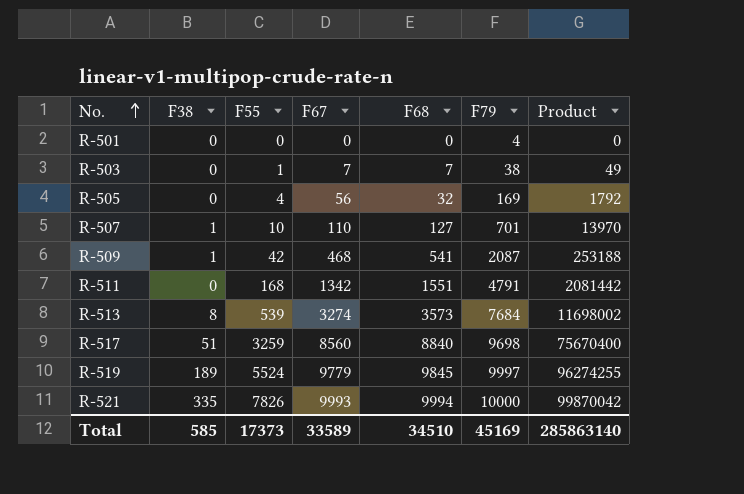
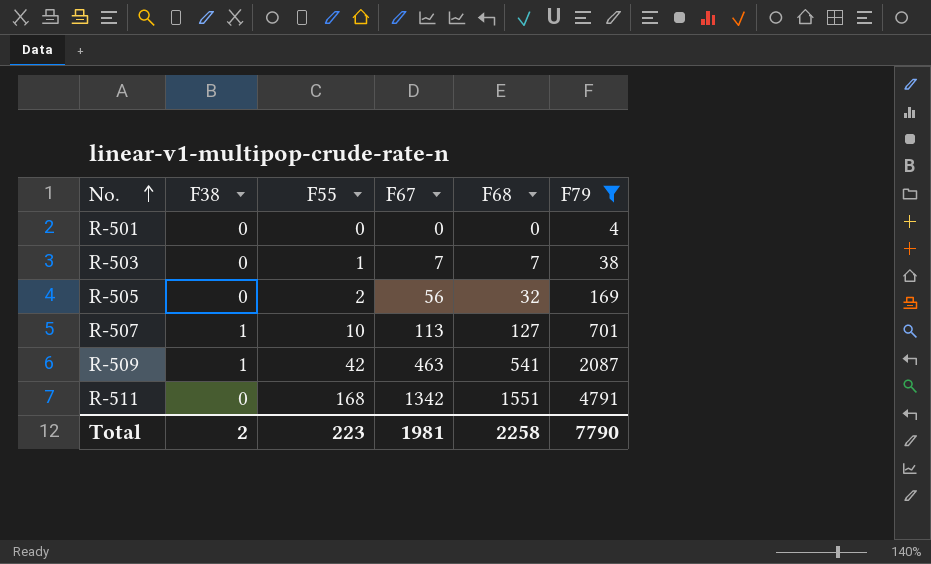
filter: none -> F79 <= 4791
column Product | formula: [F67] * [F68] -> none
R-505 | F55: 4 -> 2
R-507 | F67: 110 -> 113
R-509 | F67: 468 -> 463
Total | F38: 585 -> 2
Total | F55: 17373 -> 223
Total | F67: 33589 -> 1981
Total | F68: 34510 -> 2258
Total | F79: 45169 -> 7790

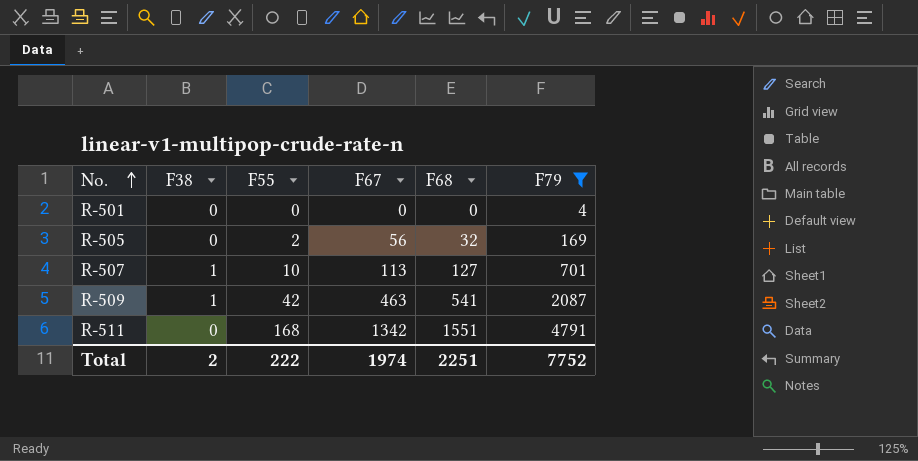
row R-503: 0 | 1 | 7 | 7 | 38 -> none
Total | F55: 223 -> 222
Total | F67: 1981 -> 1974
Total | F68: 2258 -> 2251
Total | F79: 7790 -> 7752

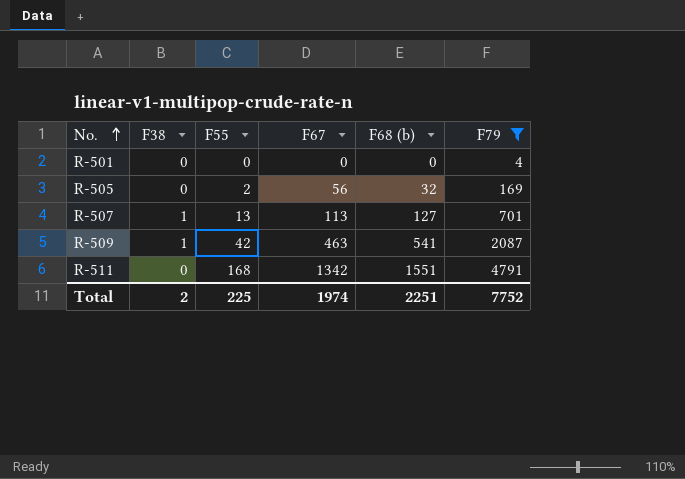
column name: F68 -> F68 (b)
R-507 | F55: 10 -> 13
Total | F55: 222 -> 225

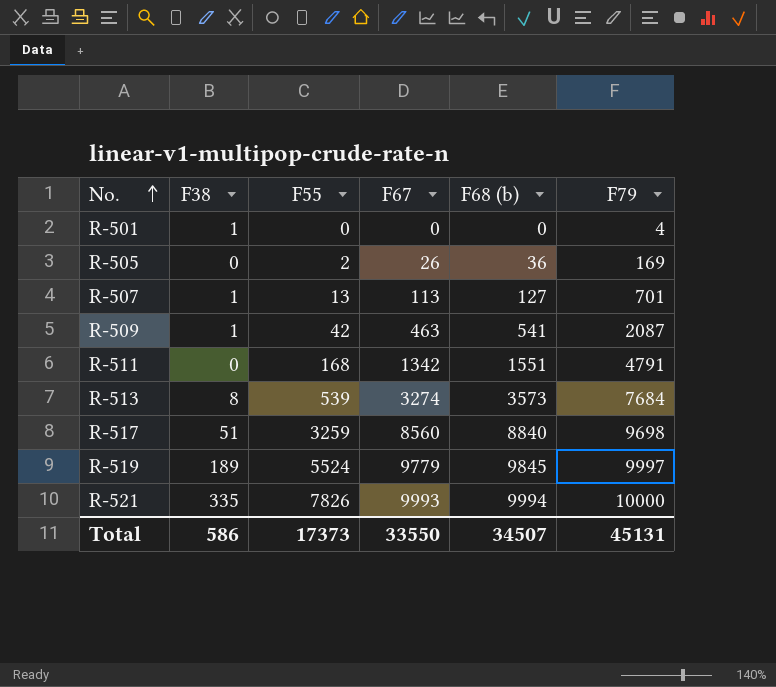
filter: F79 <= 4791 -> none
R-501 | F38: 0 -> 1
R-505 | F67: 56 -> 26
R-505 | F68 (b): 32 -> 36
Total | F38: 2 -> 586
Total | F55: 225 -> 17373
Total | F67: 1974 -> 33550
Total | F68 (b): 2251 -> 34507
Total | F79: 7752 -> 45131

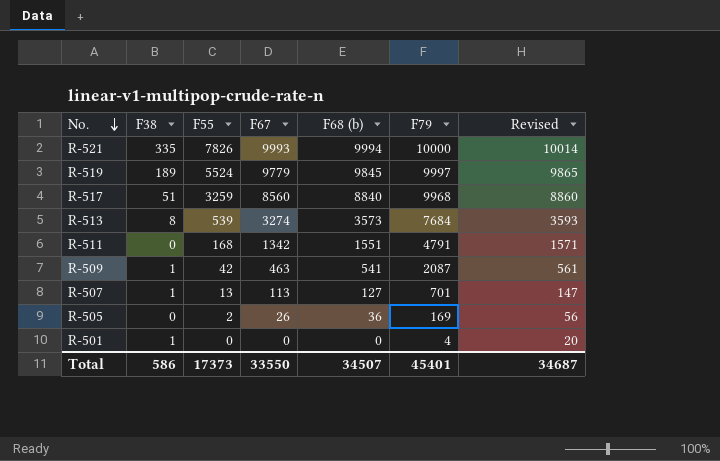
row order: No. ascending -> No. descending
column Revised | formula: none -> [F68 (b)] + 20
R-517 | F79: 9698 -> 9968
Total | F79: 45131 -> 45401

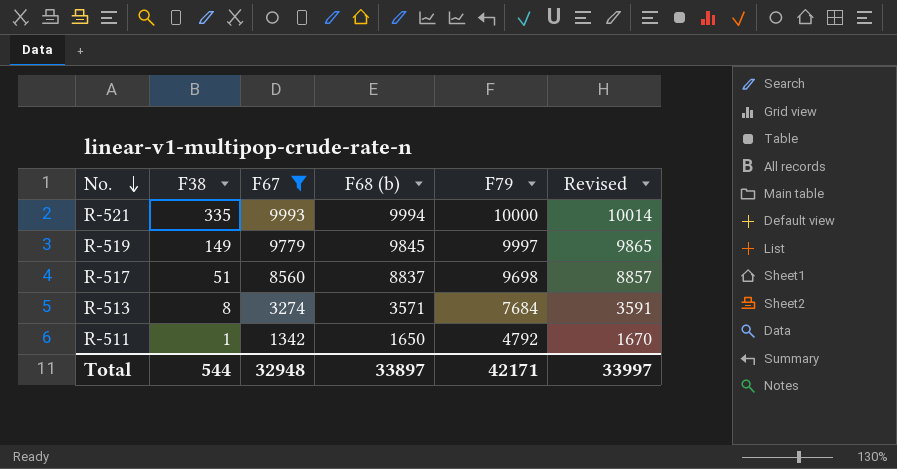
filter: none -> F67 >= 1342
column F55 | position: 3 -> none
R-519 | F38: 189 -> 149
R-517 | F68 (b): 8840 -> 8837
R-517 | F79: 9968 -> 9698
R-517 | Revised: 8860 -> 8857
R-513 | F68 (b): 3573 -> 3571
R-513 | Revised: 3593 -> 3591
R-511 | F38: 0 -> 1
R-511 | F68 (b): 1551 -> 1650
R-511 | F79: 4791 -> 4792
R-511 | Revised: 1571 -> 1670
Total | F38: 586 -> 544
Total | F67: 33550 -> 32948
Total | F68 (b): 34507 -> 33897
Total | F79: 45401 -> 42171
Total | Revised: 34687 -> 33997

